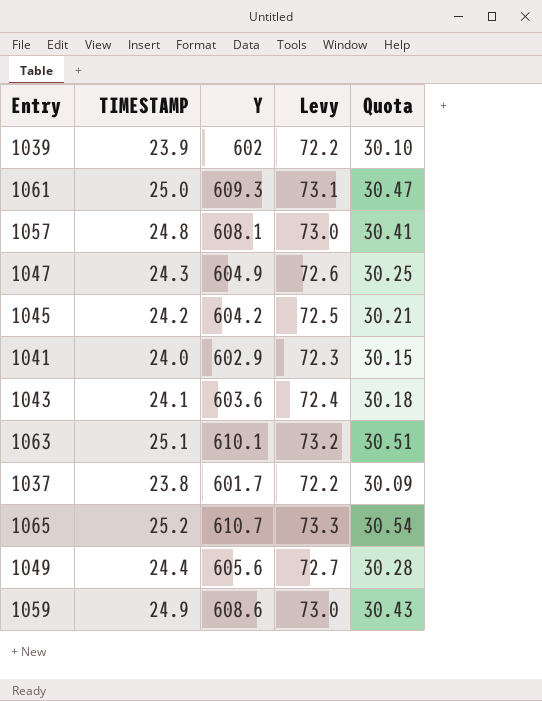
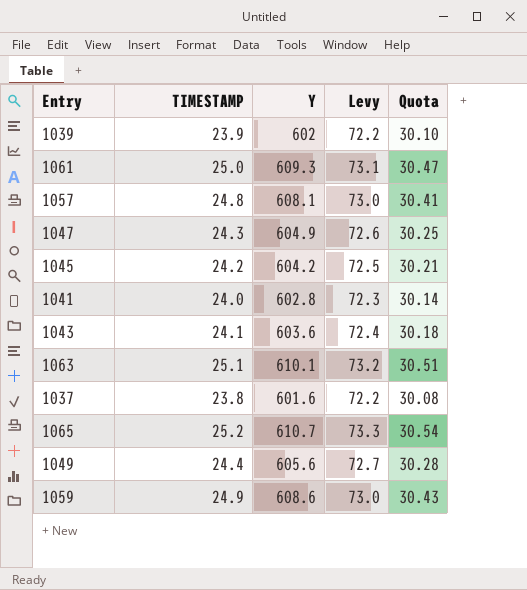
1041 | Y: 602.9 -> 602.8
1041 | Quota: 30.15 -> 30.14
1037 | Y: 601.7 -> 601.6
1037 | Quota: 30.09 -> 30.08

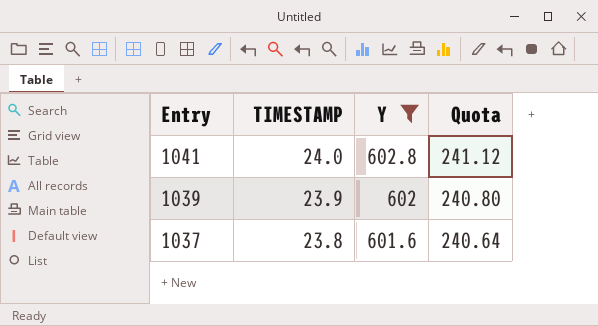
filter: none -> Y <= 602.8
row order: none -> Entry descending
column Levy | formula: [Y] * 0.12 -> none
column Quota | formula: [Y] * 0.05 -> [Y] * 0.4

